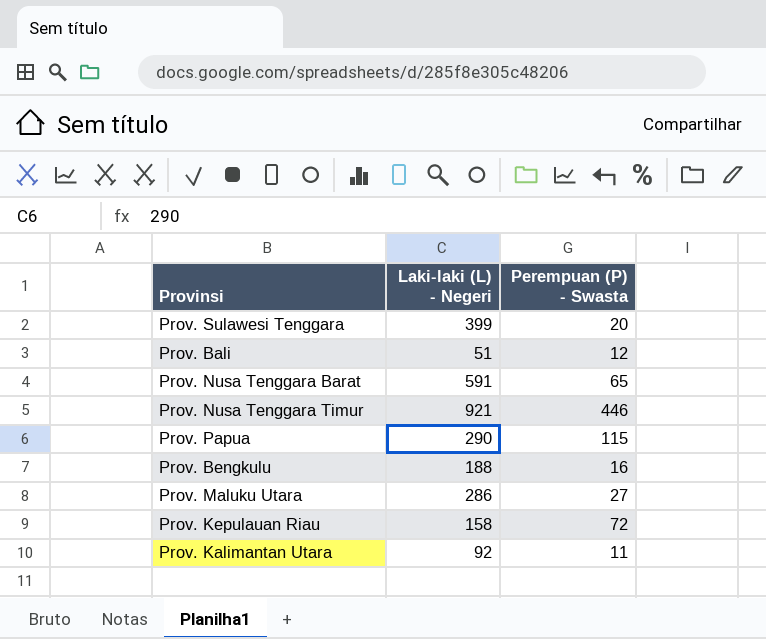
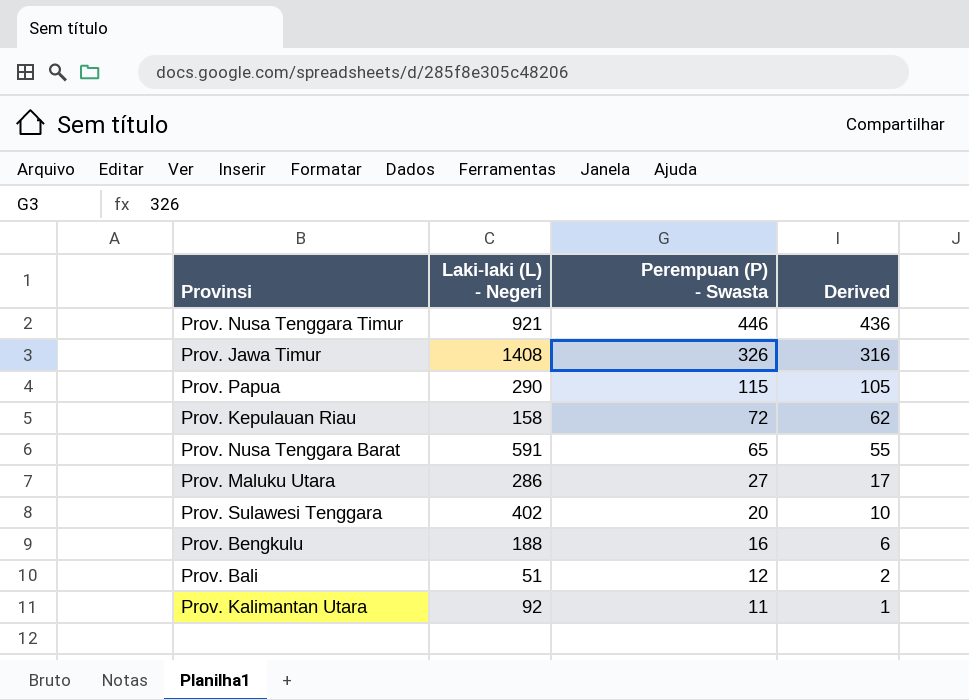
row order: none -> Perempuan (P) - Swasta descending
column Derived | formula: none -> [Perempuan (P) - Swasta] - 10
row Prov. Jawa Timur: none -> 1408 | 326 | 316
Prov. Sulawesi Tenggara | Laki-laki (L) - Negeri: 399 -> 402

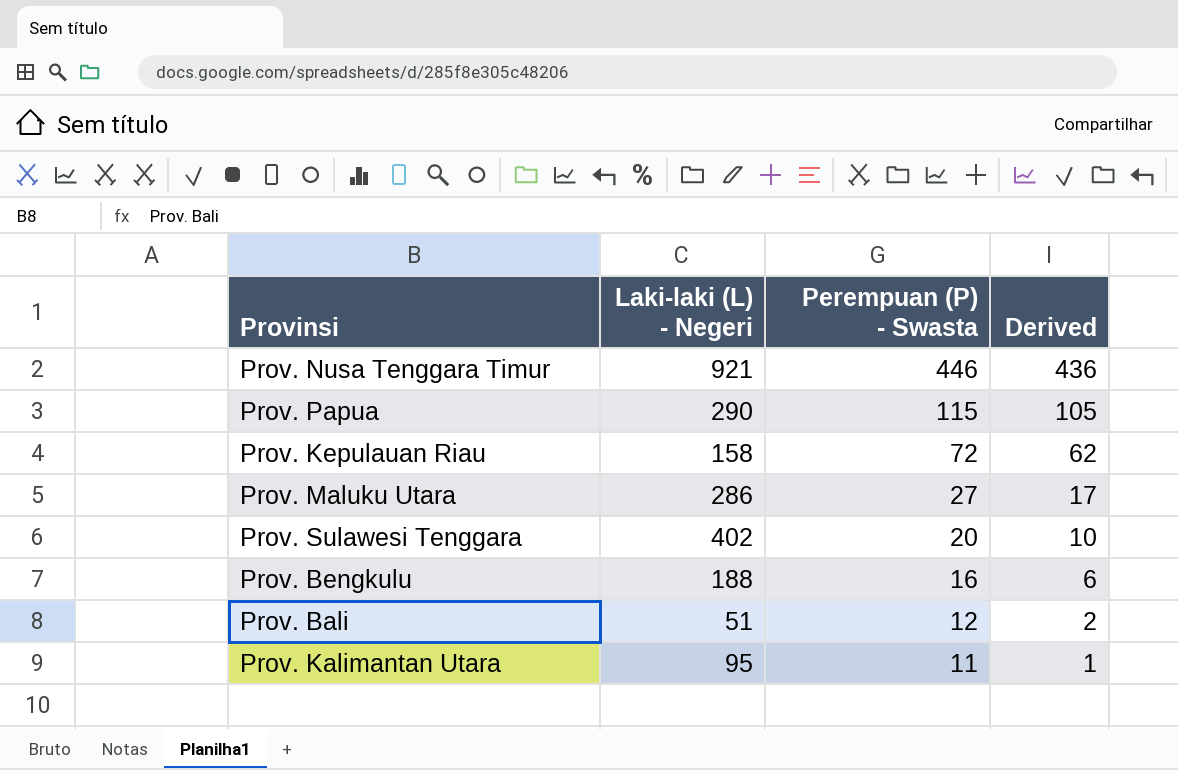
row Prov. Jawa Timur: 1408 | 326 | 316 -> none
row Prov. Nusa Tenggara Barat: 591 | 65 | 55 -> none
Prov. Kalimantan Utara | Laki-laki (L) - Negeri: 92 -> 95

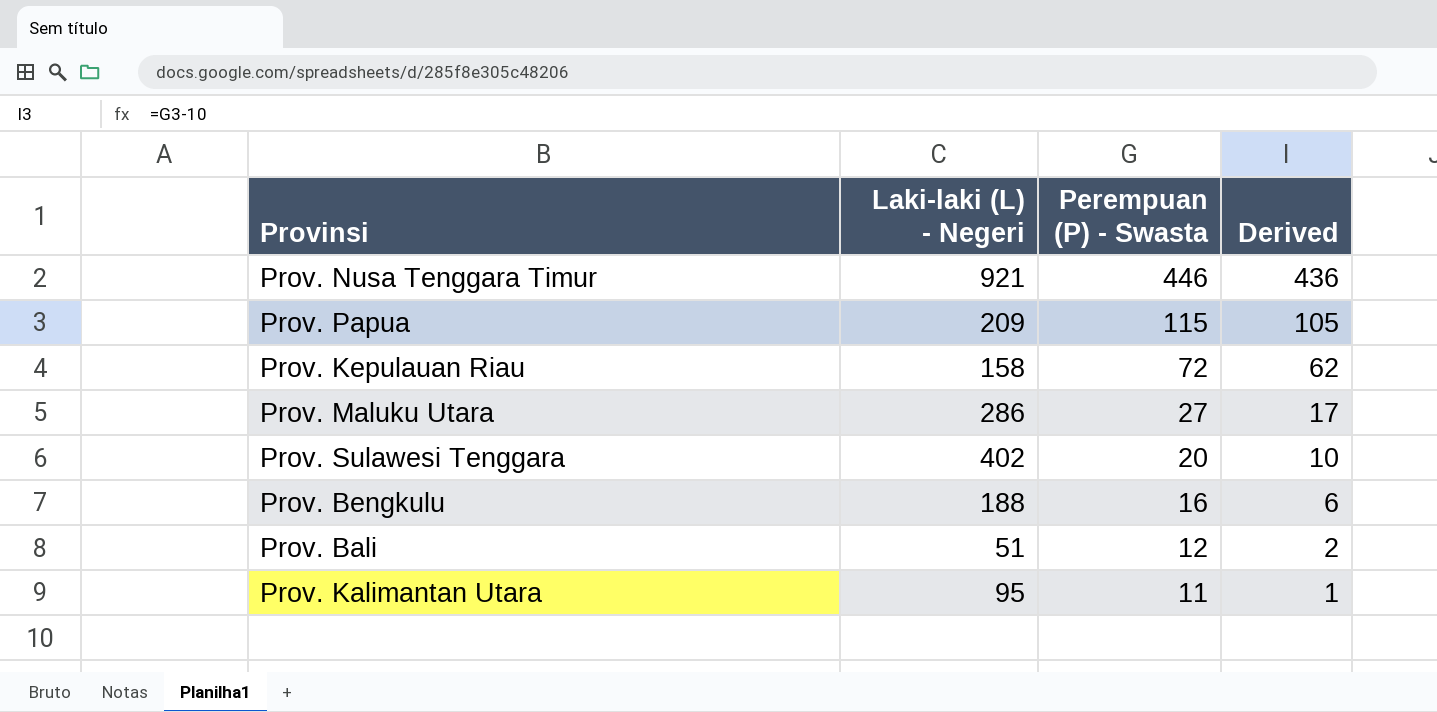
Prov. Papua | Laki-laki (L) - Negeri: 290 -> 209

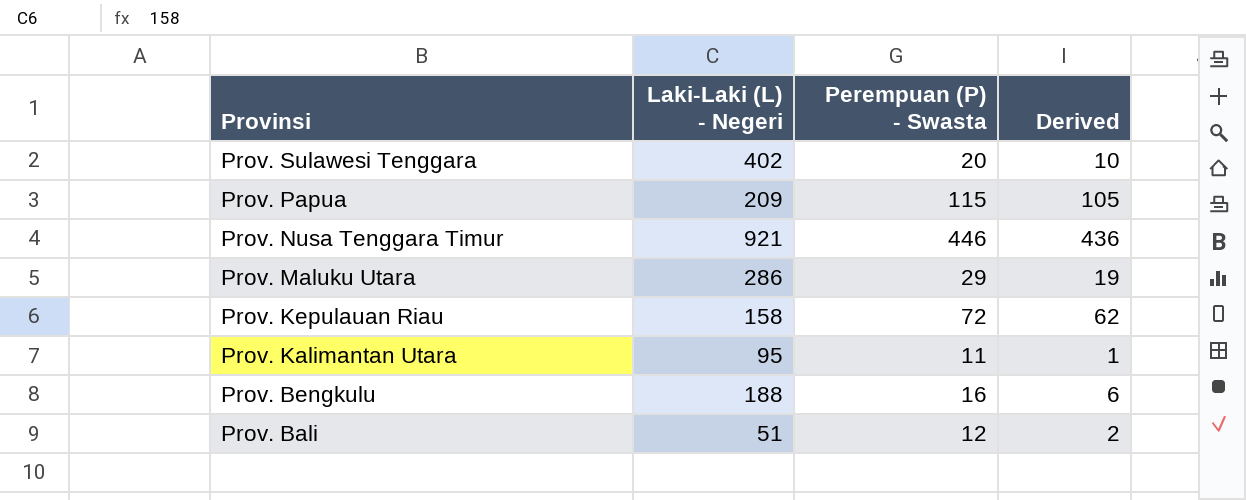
row order: Perempuan (P) - Swasta descending -> Provinsi descending
column name: Laki-laki (L) - Negeri -> Laki-Laki (L) - Negeri
Prov. Maluku Utara | Perempuan (P) - Swasta: 27 -> 29
Prov. Maluku Utara | Derived: 17 -> 19

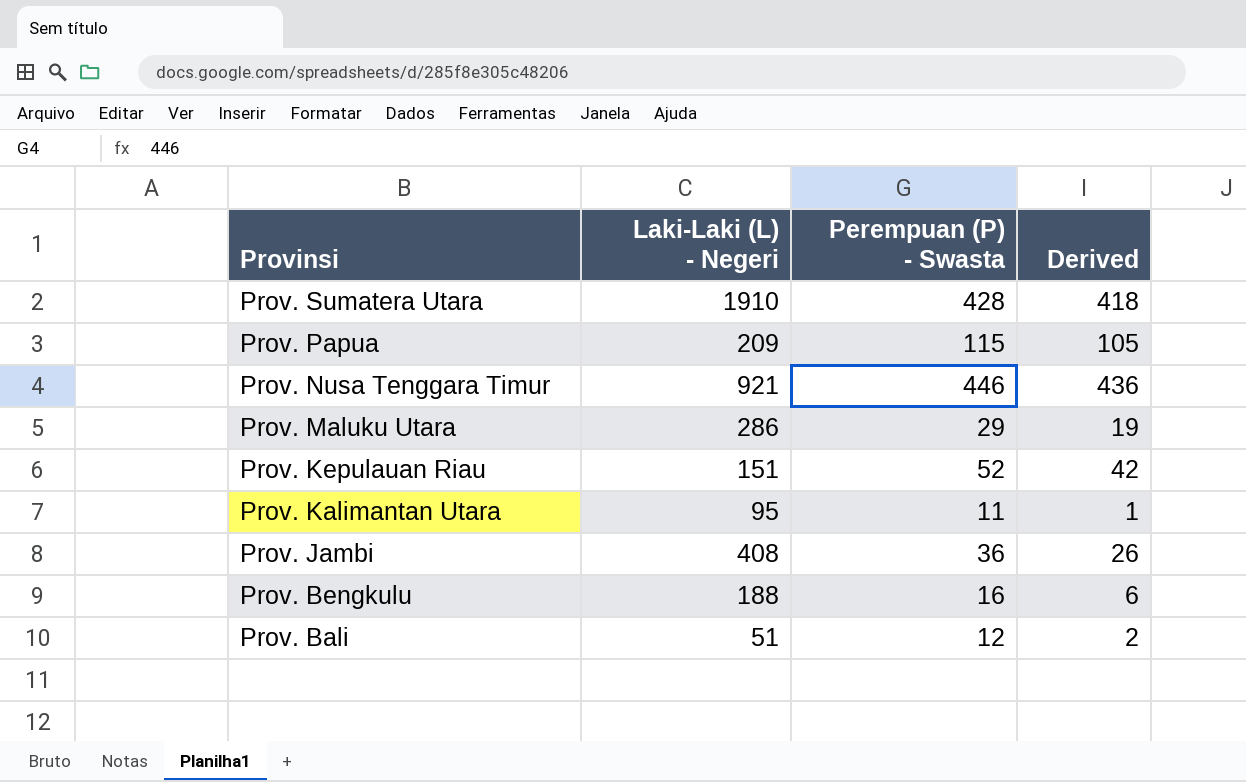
row Prov. Sulawesi Tenggara: 402 | 20 | 10 -> none
row Prov. Sumatera Utara: none -> 1910 | 428 | 418
Prov. Kepulauan Riau | Laki-Laki (L) - Negeri: 158 -> 151
Prov. Kepulauan Riau | Perempuan (P) - Swasta: 72 -> 52
Prov. Kepulauan Riau | Derived: 62 -> 42
row Prov. Jambi: none -> 408 | 36 | 26

